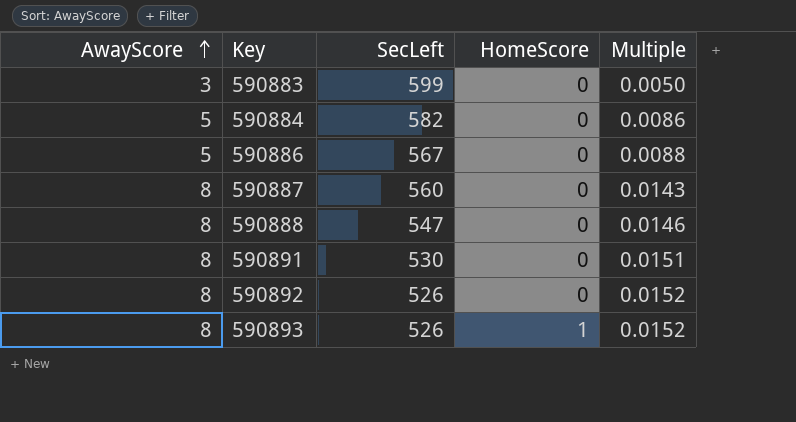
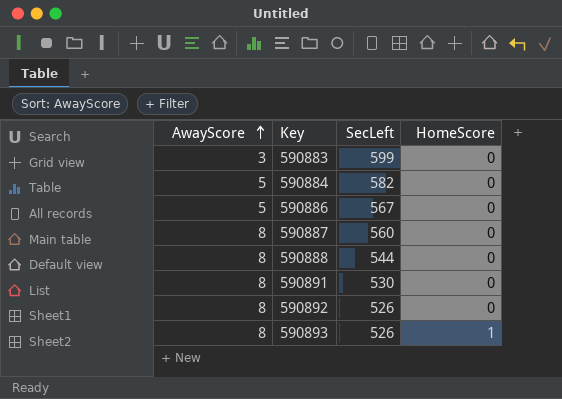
column Multiple | formula: [AwayScore] / [SecLeft] -> none
590888 | SecLeft: 547 -> 544

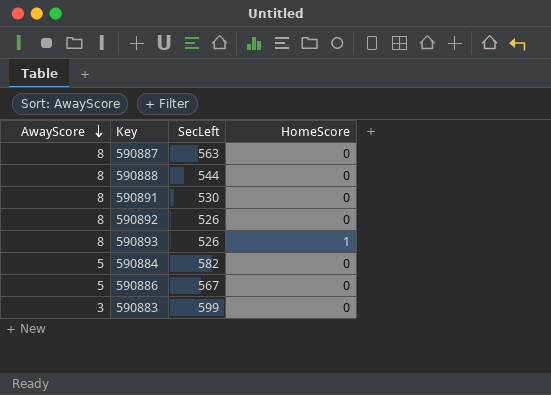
row order: AwayScore ascending -> AwayScore descending
590887 | SecLeft: 560 -> 563

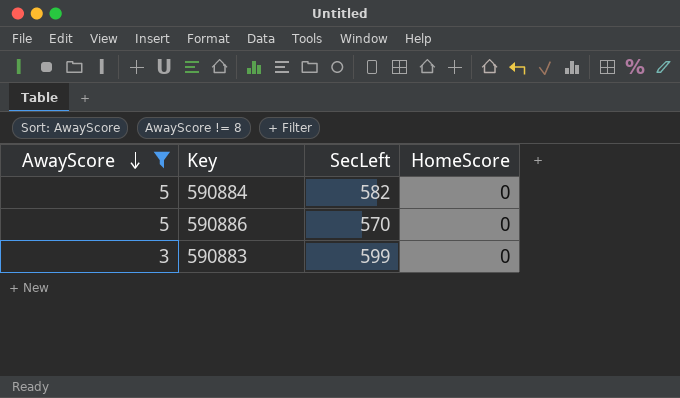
filter: none -> AwayScore != 8
590886 | SecLeft: 567 -> 570

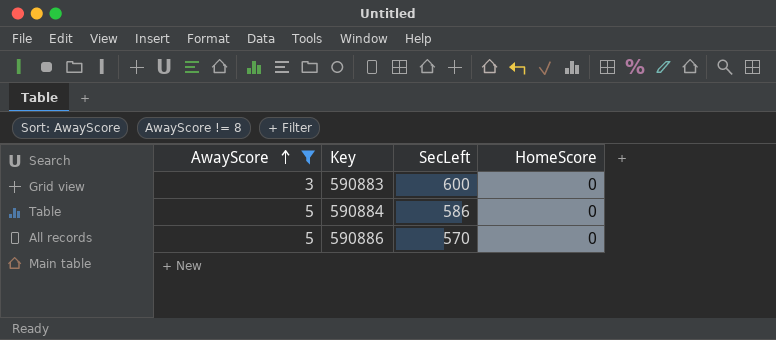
row order: AwayScore descending -> AwayScore ascending
590883 | SecLeft: 599 -> 600
590884 | SecLeft: 582 -> 586

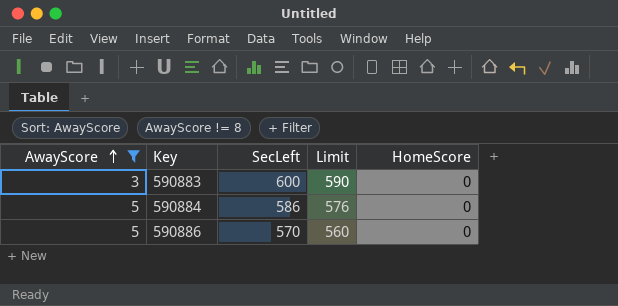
column Limit | formula: none -> [SecLeft] - 10

